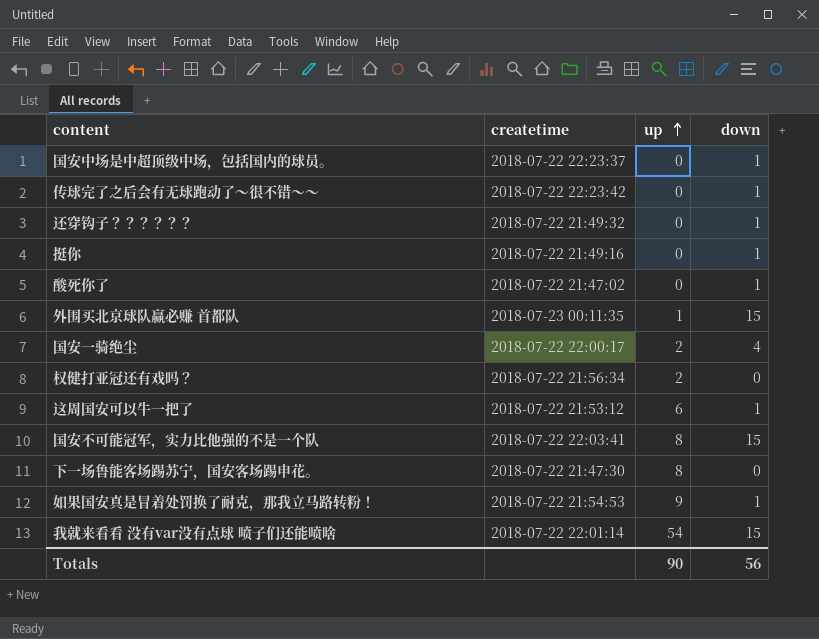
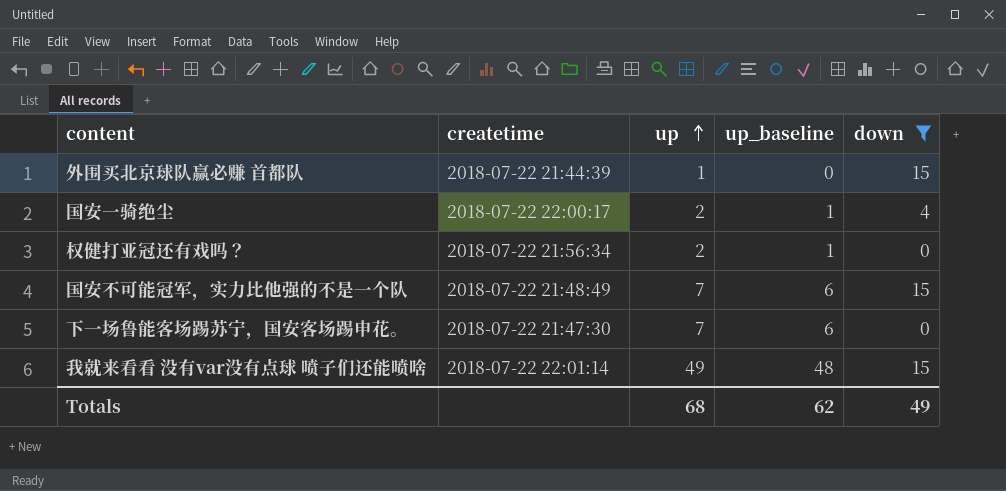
filter: none -> down != 1
column up_baseline | formula: none -> [up] - 1
外围买北京球队赢必赚 首都队 | createtime: 2018-07-23 00:11:35 -> 2018-07-22 21:44:39
国安不可能冠军，实力比他强的不是一个队 | createtime: 2018-07-22 22:03:41 -> 2018-07-22 21:48:49
国安不可能冠军，实力比他强的不是一个队 | up: 8 -> 7
下一场鲁能客场踢苏宁，国安客场踢申花。 | up: 8 -> 7
我就来看看 没有var没有点球 喷子们还能喷啥 | up: 54 -> 49
Totals | up: 90 -> 68
Totals | down: 56 -> 49

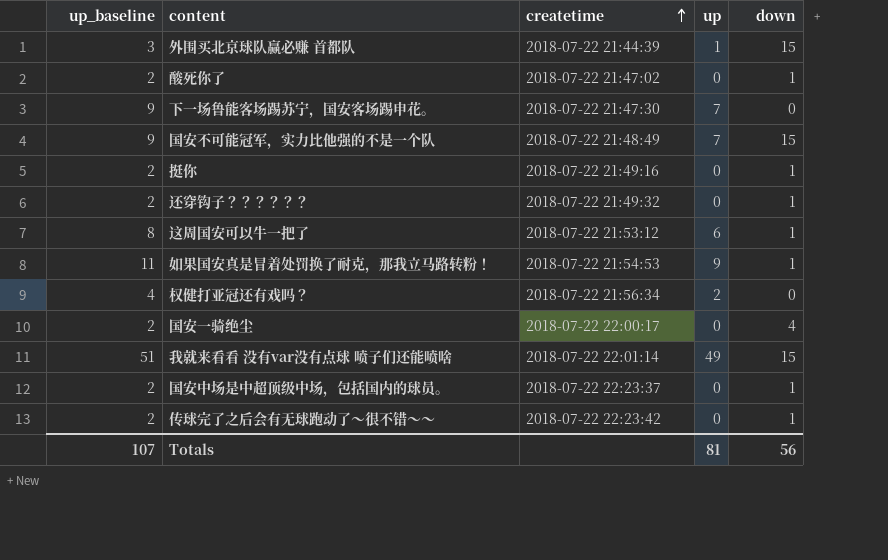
filter: down != 1 -> none
row order: up ascending -> createtime ascending
column up_baseline | formula: [up] - 1 -> [up] + 2
column up_baseline | position: 4 -> 1
国安一骑绝尘 | up: 2 -> 0
Totals | up_baseline: 62 -> 107
Totals | up: 68 -> 81
Totals | down: 49 -> 56

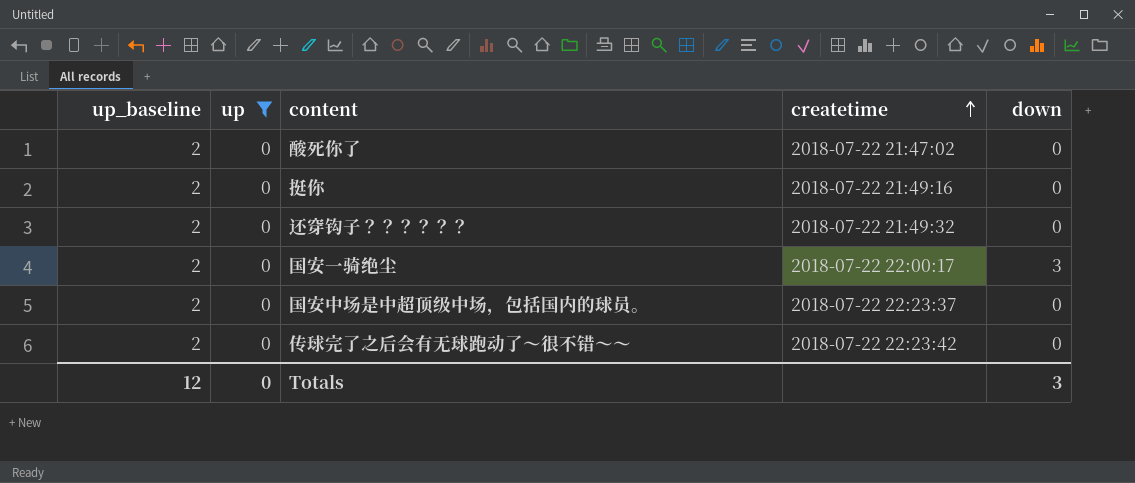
filter: none -> up = 0
column up | position: 4 -> 2
酸死你了 | down: 1 -> 0
挺你 | down: 1 -> 0
还穿钩子？？？？？？ | down: 1 -> 0
国安一骑绝尘 | down: 4 -> 3
国安中场是中超顶级中场，包括国内的球员。 | down: 1 -> 0
传球完了之后会有无球跑动了～很不错～～ | down: 1 -> 0
Totals | up_baseline: 107 -> 12
Totals | up: 81 -> 0
Totals | down: 56 -> 3

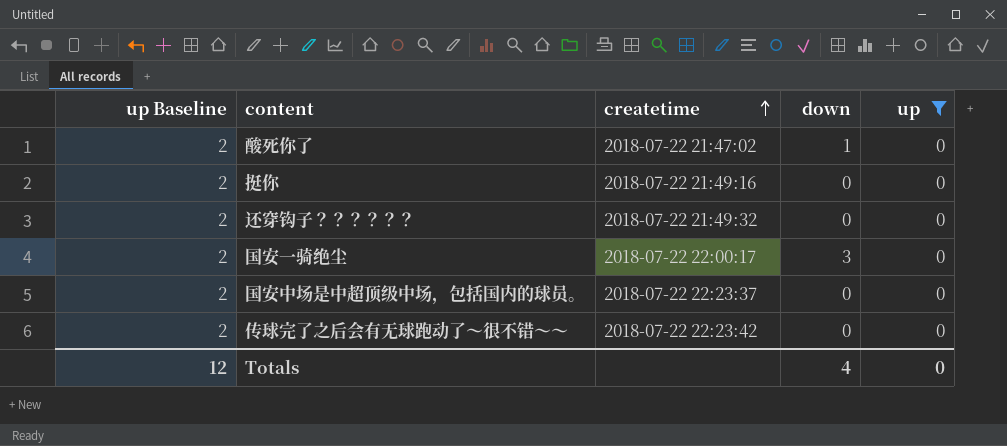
column name: up_baseline -> up Baseline
column up | position: 2 -> 5
酸死你了 | down: 0 -> 1
Totals | down: 3 -> 4

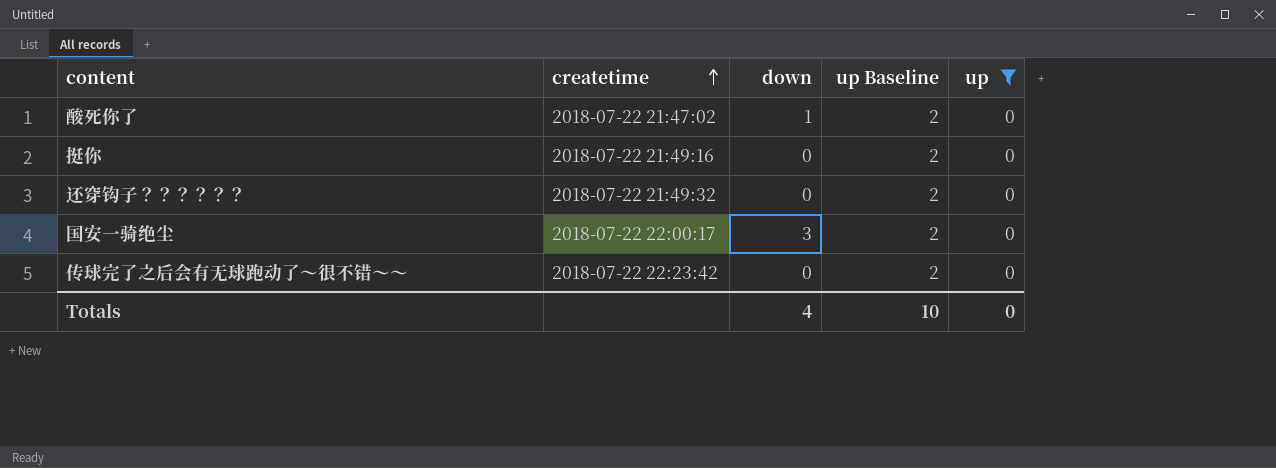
column up Baseline | position: 1 -> 4
row 国安中场是中超顶级中场，包括国内的球员。: 2 | 2018-07-22 22:23:37 | 0 | 0 -> none
Totals | up Baseline: 12 -> 10

